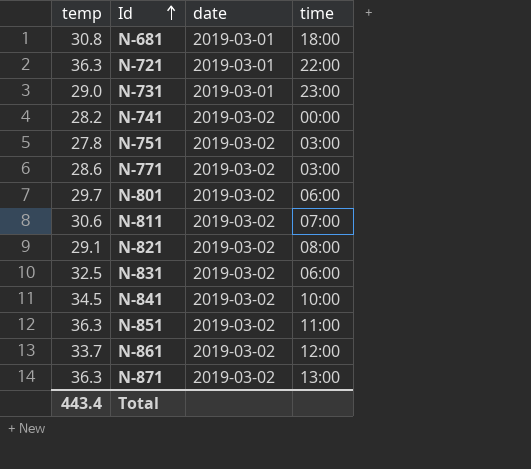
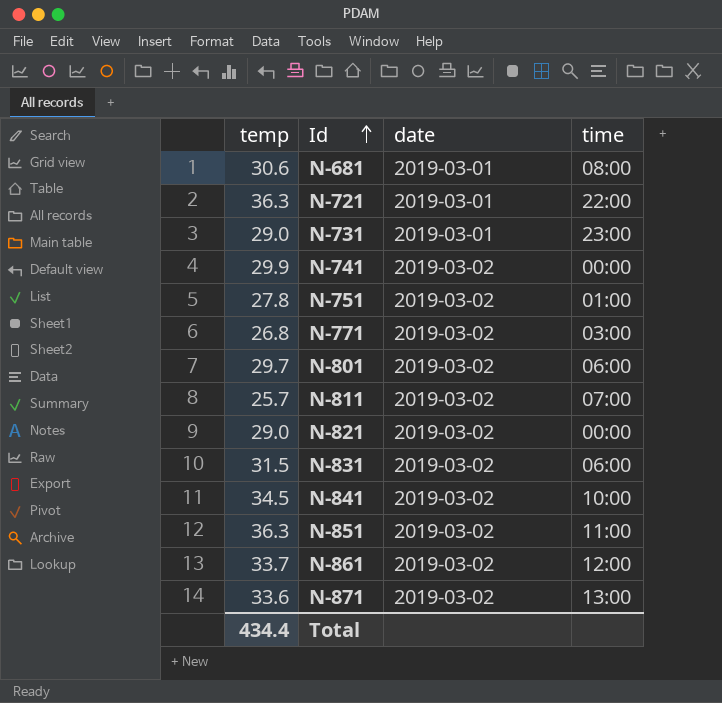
N-681 | temp: 30.8 -> 30.6
N-681 | time: 18:00 -> 08:00
N-741 | temp: 28.2 -> 29.9
N-751 | time: 03:00 -> 01:00
N-771 | temp: 28.6 -> 26.8
N-811 | temp: 30.6 -> 25.7
N-821 | temp: 29.1 -> 29.0
N-821 | time: 08:00 -> 00:00
N-831 | temp: 32.5 -> 31.5
N-871 | temp: 36.3 -> 33.6
Total | temp: 443.4 -> 434.4

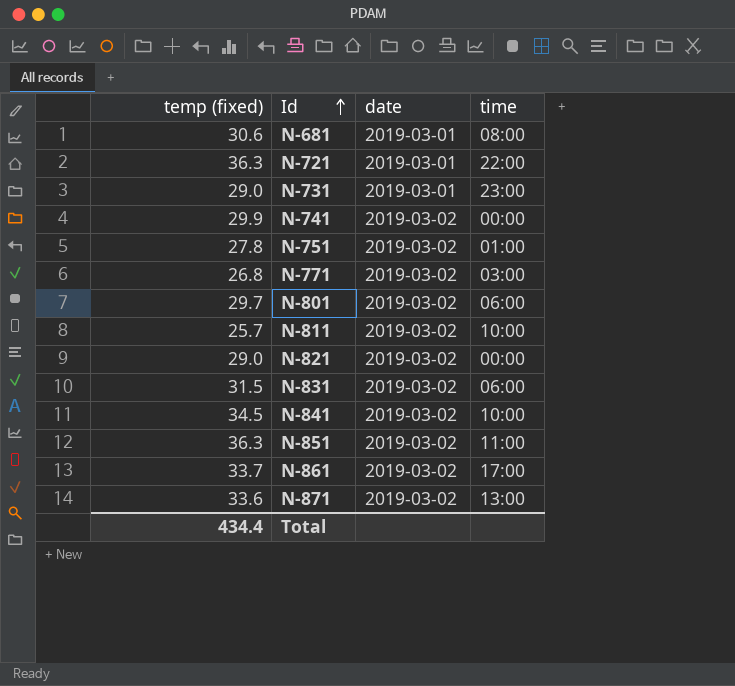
column name: temp -> temp (fixed)
N-811 | time: 07:00 -> 10:00
N-861 | time: 12:00 -> 17:00

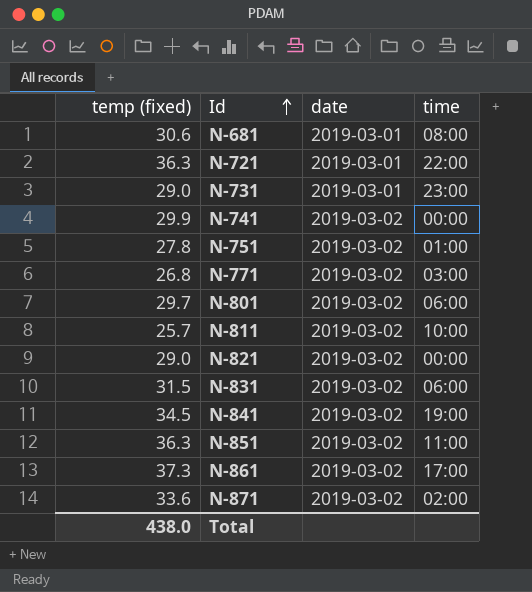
N-841 | time: 10:00 -> 19:00
N-861 | temp (fixed): 33.7 -> 37.3
N-871 | time: 13:00 -> 02:00
Total | temp (fixed): 434.4 -> 438.0

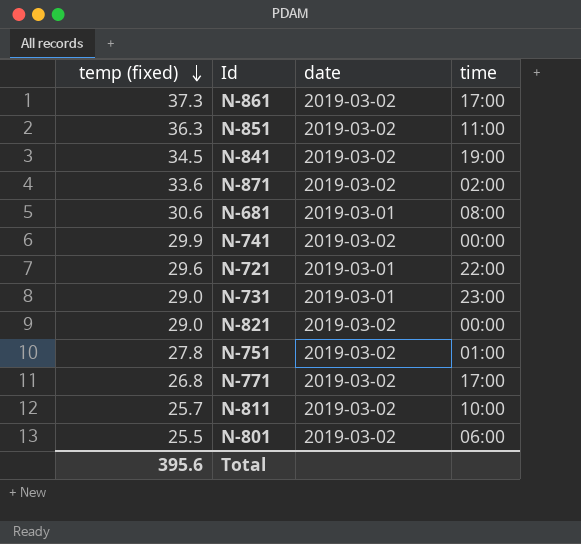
row order: Id ascending -> temp (fixed) descending
row N-831: 31.5 | 2019-03-02 | 06:00 -> none
N-721 | temp (fixed): 36.3 -> 29.6
N-771 | time: 03:00 -> 17:00
N-801 | temp (fixed): 29.7 -> 25.5
Total | temp (fixed): 438.0 -> 395.6

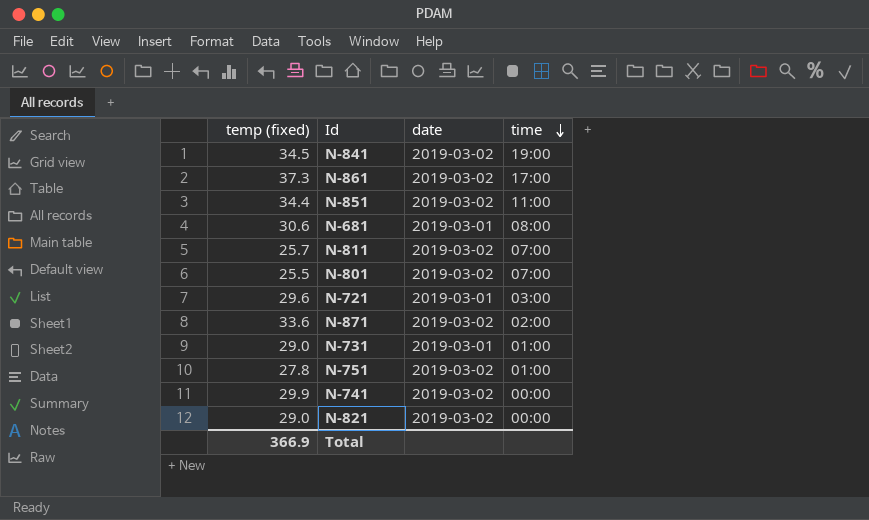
row order: temp (fixed) descending -> time descending
row N-771: 26.8 | 2019-03-02 | 17:00 -> none
N-851 | temp (fixed): 36.3 -> 34.4
N-811 | time: 10:00 -> 07:00
N-801 | time: 06:00 -> 07:00
N-721 | time: 22:00 -> 03:00
N-731 | time: 23:00 -> 01:00
Total | temp (fixed): 395.6 -> 366.9

